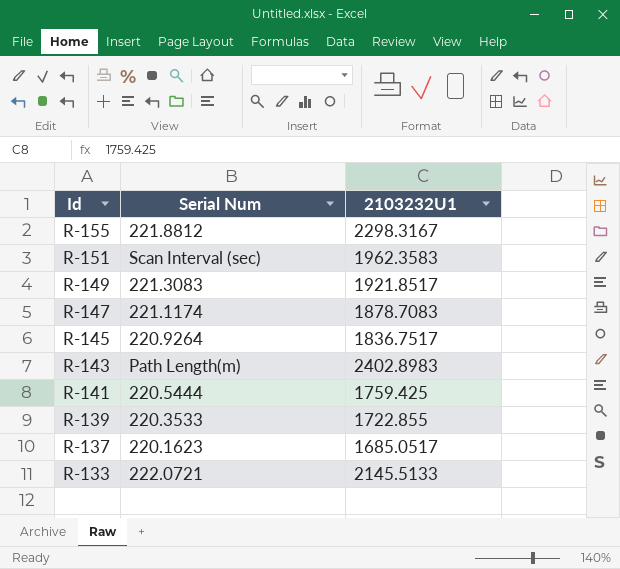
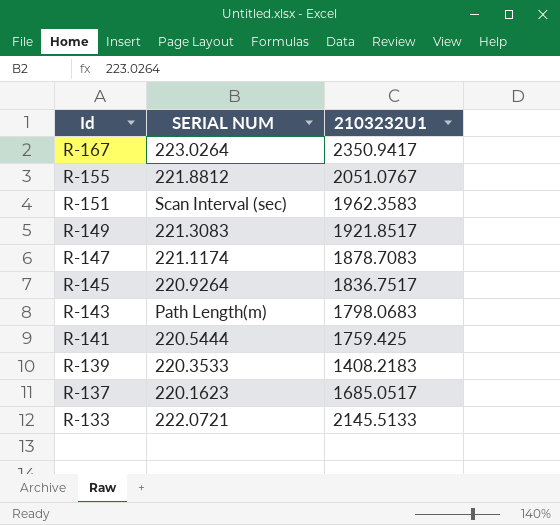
column name: Serial Num -> SERIAL NUM
row R-167: none -> 223.0264 | 2350.9417
R-155 | 2103232U1: 2298.3167 -> 2051.0767
R-143 | 2103232U1: 2402.8983 -> 1798.0683
R-139 | 2103232U1: 1722.855 -> 1408.2183

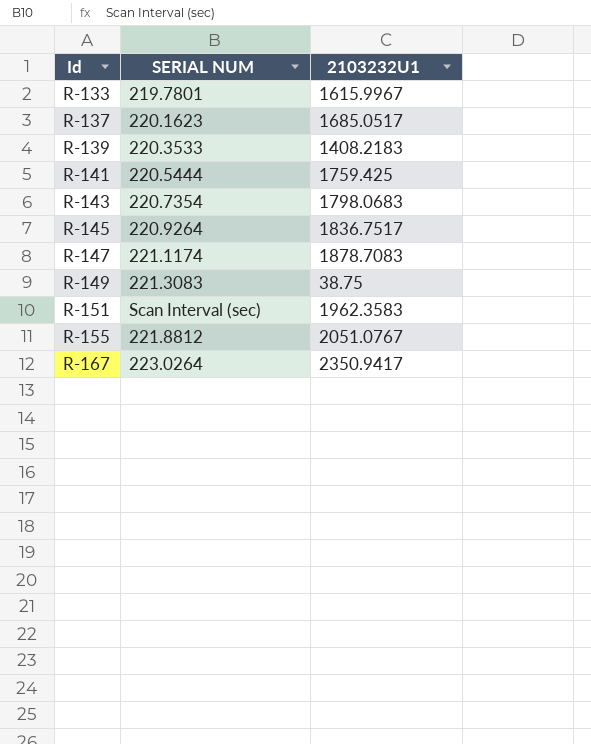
row order: Id descending -> Id ascending
R-133 | SERIAL NUM: 222.0721 -> 219.7801
R-133 | 2103232U1: 2145.5133 -> 1615.9967
R-143 | SERIAL NUM: Path Length(m) -> 220.7354
R-149 | 2103232U1: 1921.8517 -> 38.75

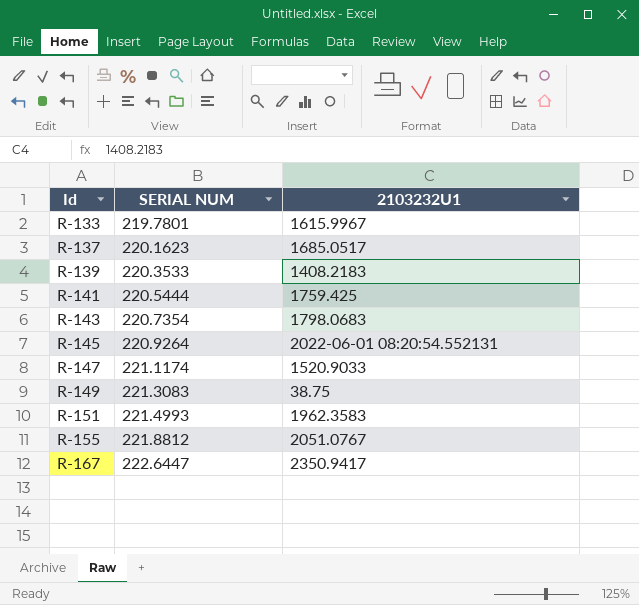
R-145 | 2103232U1: 1836.7517 -> 2022-06-01 08:20:54.552131
R-147 | 2103232U1: 1878.7083 -> 1520.9033
R-151 | SERIAL NUM: Scan Interval (sec) -> 221.4993
R-167 | SERIAL NUM: 223.0264 -> 222.6447

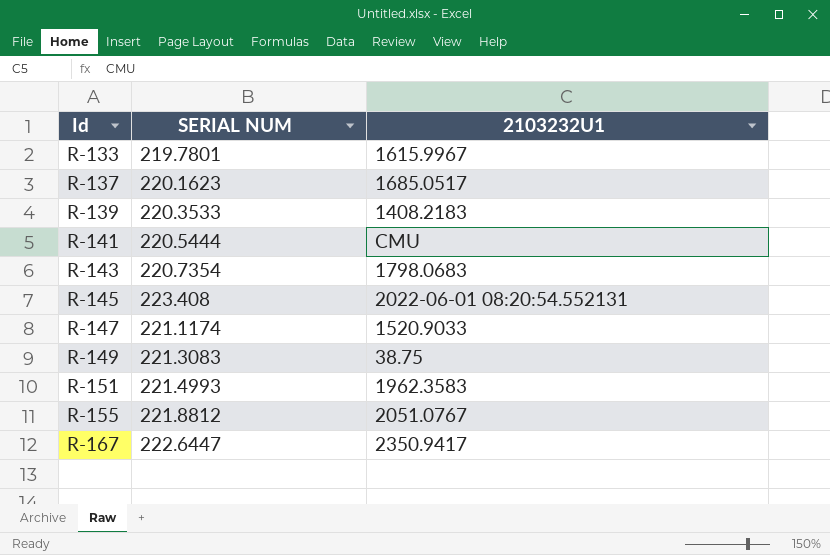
R-141 | 2103232U1: 1759.425 -> CMU
R-145 | SERIAL NUM: 220.9264 -> 223.408

